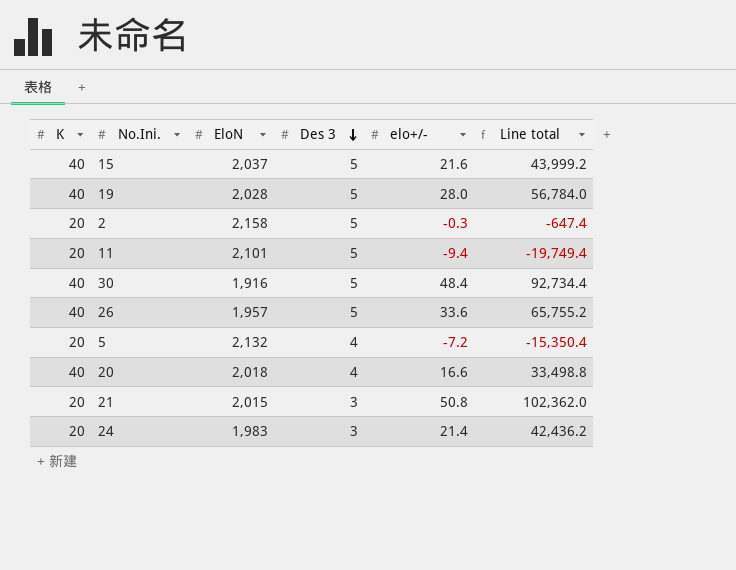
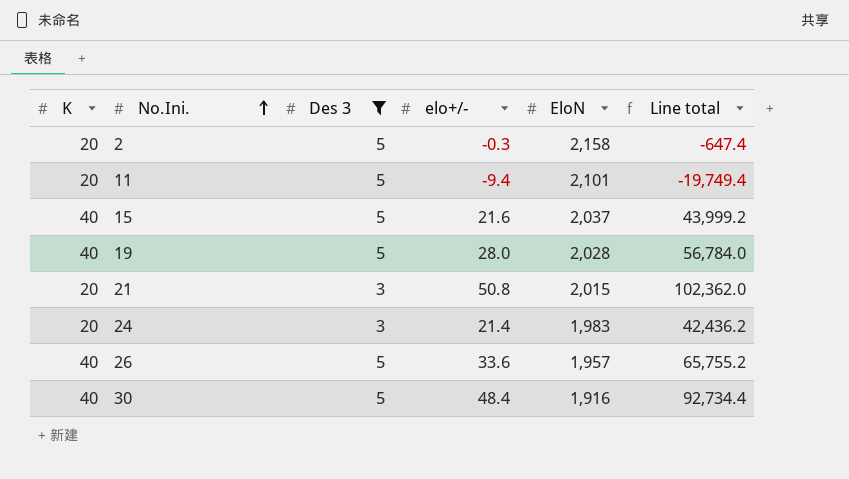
filter: none -> Des 3 != 4
row order: Des 3 descending -> No.Ini. ascending
column EloN | position: 3 -> 5

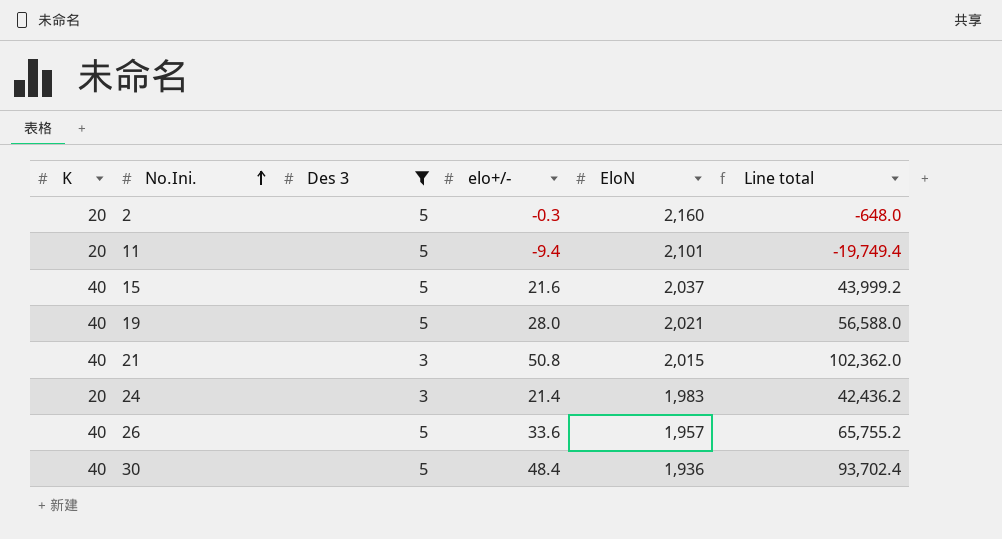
2 | EloN: 2,158 -> 2,160
2 | Line total: -647.4 -> -648.0
19 | EloN: 2,028 -> 2,021
19 | Line total: 56,784.0 -> 56,588.0
21 | K: 20 -> 40
30 | EloN: 1,916 -> 1,936
30 | Line total: 92,734.4 -> 93,702.4

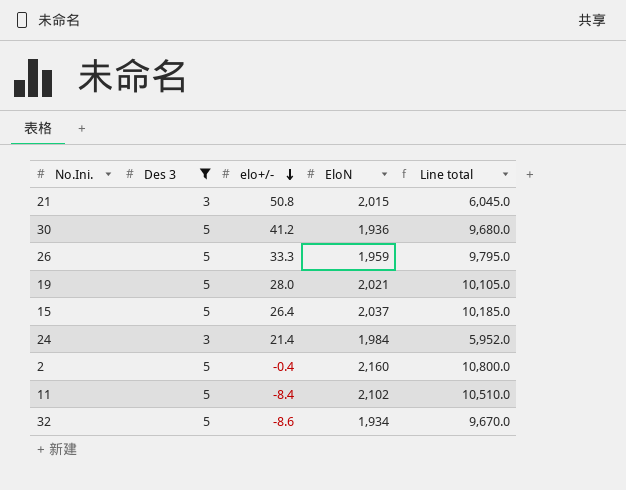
row order: No.Ini. ascending -> elo+/- descending
column K | position: 1 -> none
column Line total | formula: [elo+/-] * [EloN] -> [Des 3] * [EloN]
30 | elo+/-: 48.4 -> 41.2
26 | elo+/-: 33.6 -> 33.3
26 | EloN: 1,957 -> 1,959
15 | elo+/-: 21.6 -> 26.4
24 | EloN: 1,983 -> 1,984
2 | elo+/-: -0.3 -> -0.4
11 | elo+/-: -9.4 -> -8.4
11 | EloN: 2,101 -> 2,102
row 32: none -> 5 | -8.6 | 1,934 | 9,670.0

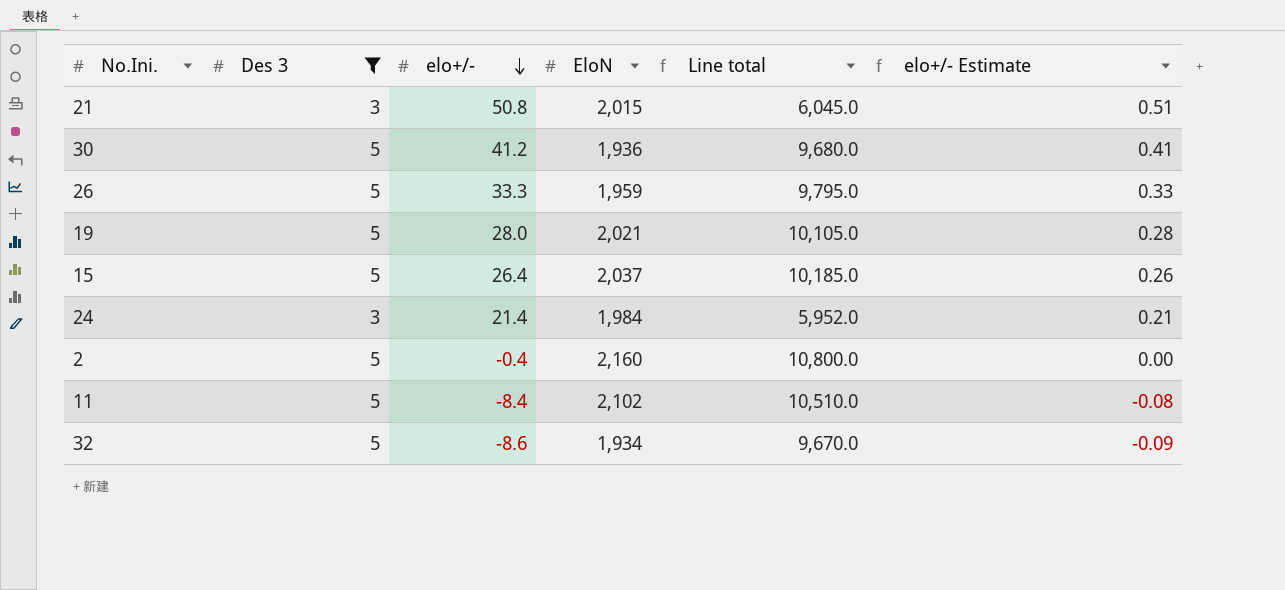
column elo+/- Estimate | formula: none -> [elo+/-] * 0.01

